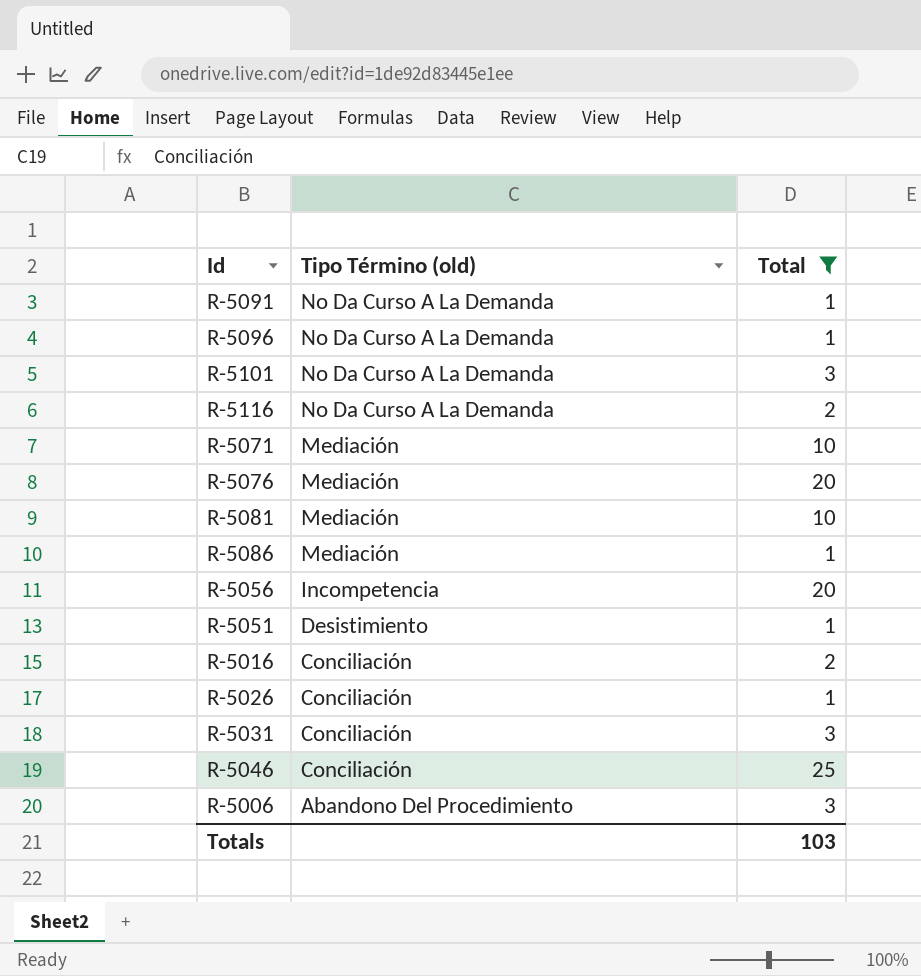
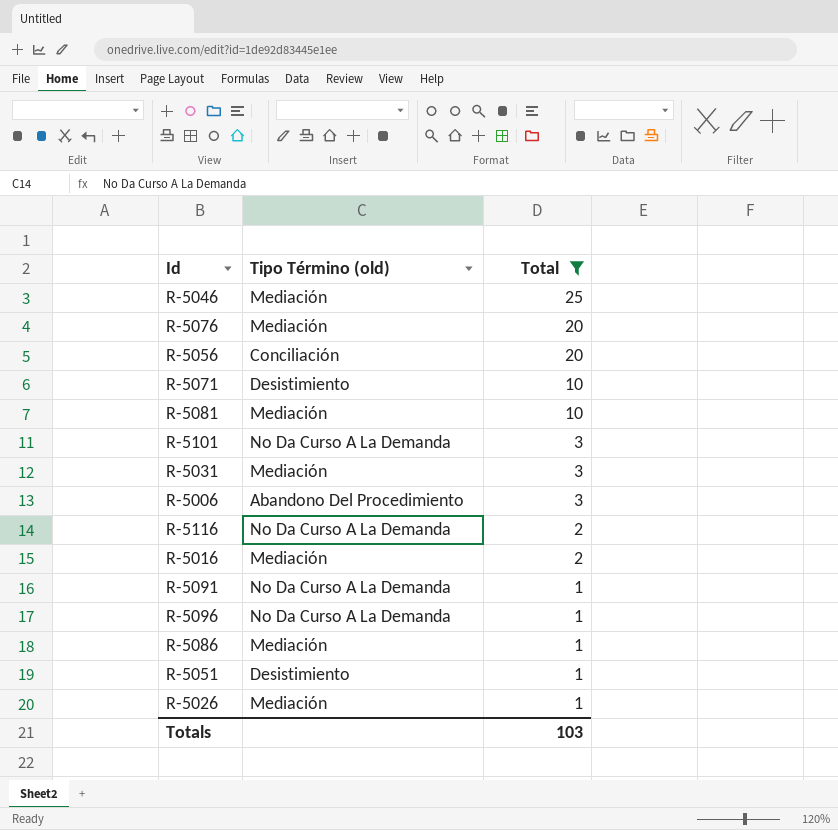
row order: Tipo Término (old) descending -> Total descending
R-5046 | Tipo Término (old): Conciliación -> Mediación
R-5056 | Tipo Término (old): Incompetencia -> Conciliación
R-5071 | Tipo Término (old): Mediación -> Desistimiento
R-5031 | Tipo Término (old): Conciliación -> Mediación
R-5016 | Tipo Término (old): Conciliación -> Mediación
R-5026 | Tipo Término (old): Conciliación -> Mediación

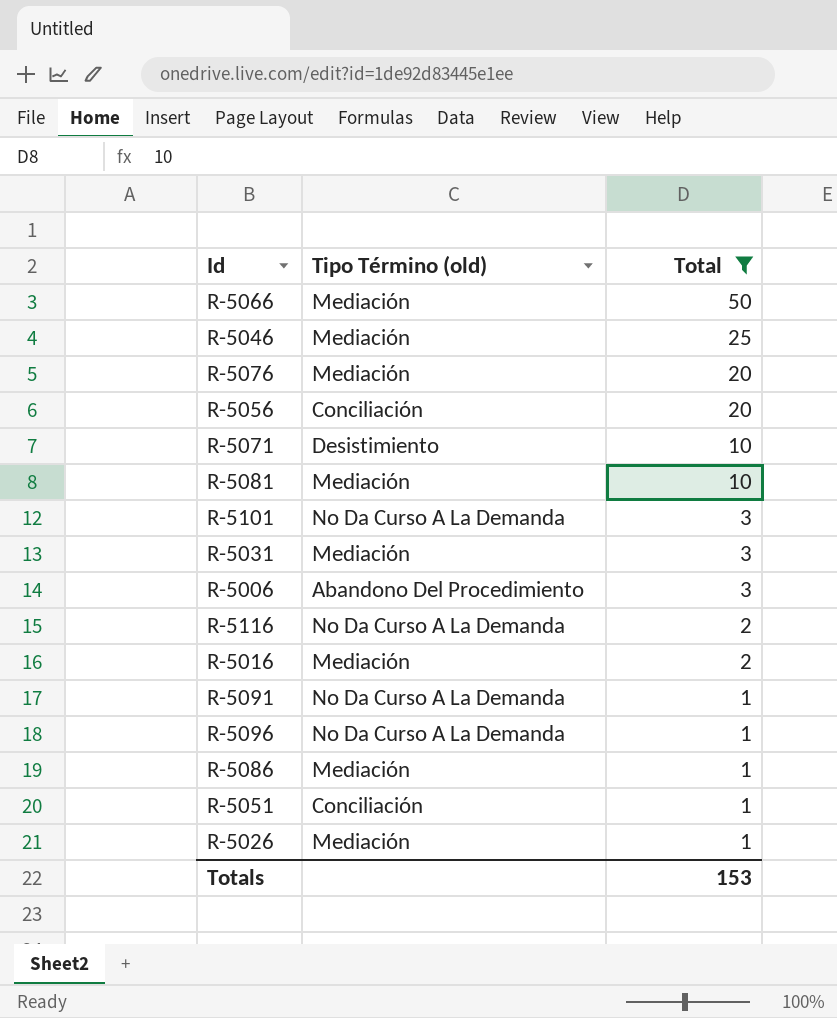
row R-5066: none -> Mediación | 50
R-5051 | Tipo Término (old): Desistimiento -> Conciliación
Totals | Total: 103 -> 153

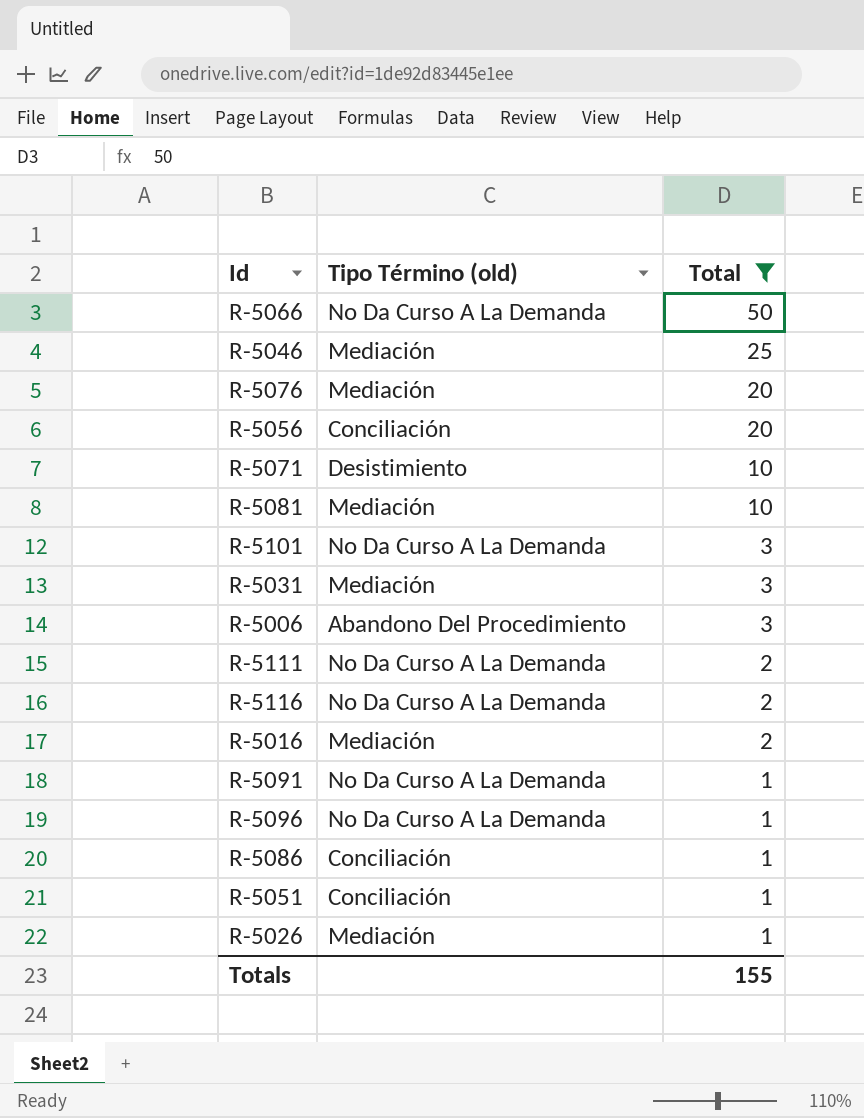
R-5066 | Tipo Término (old): Mediación -> No Da Curso A La Demanda
row R-5111: none -> No Da Curso A La Demanda | 2
R-5086 | Tipo Término (old): Mediación -> Conciliación
Totals | Total: 153 -> 155

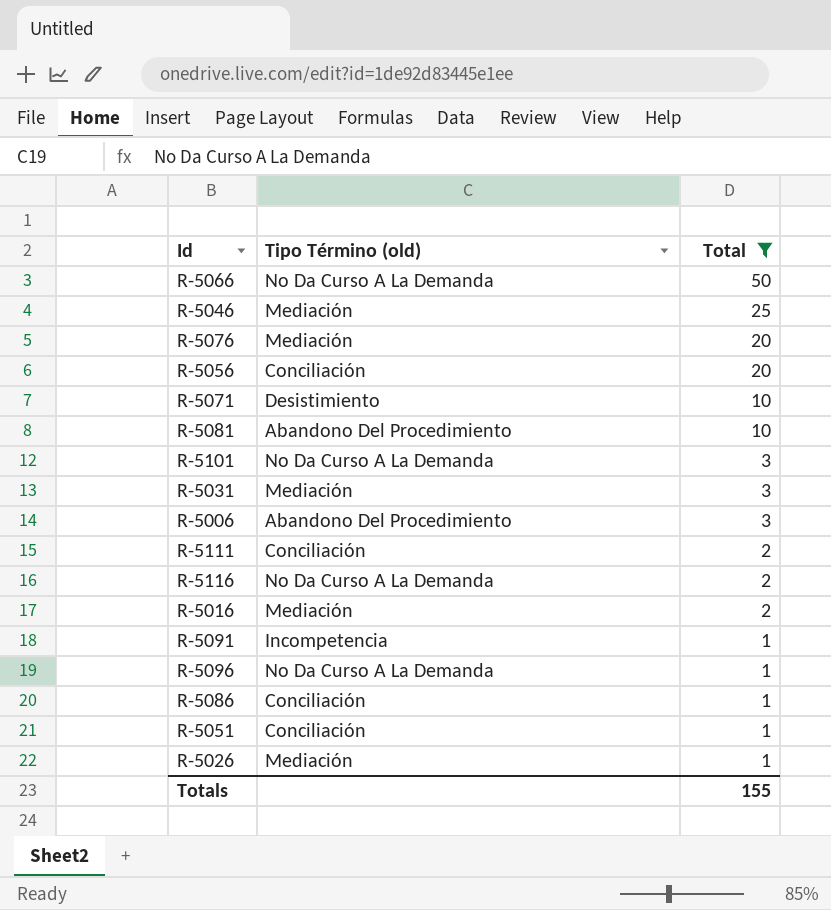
R-5081 | Tipo Término (old): Mediación -> Abandono Del Procedimiento
R-5111 | Tipo Término (old): No Da Curso A La Demanda -> Conciliación
R-5091 | Tipo Término (old): No Da Curso A La Demanda -> Incompetencia

